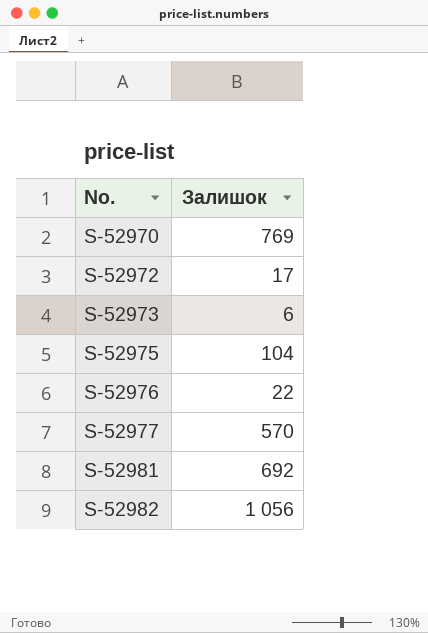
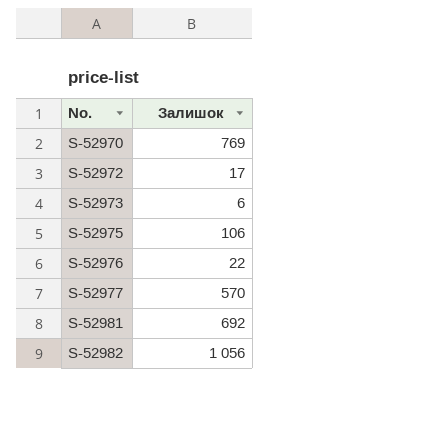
S-52975 | Залишок: 104 -> 106

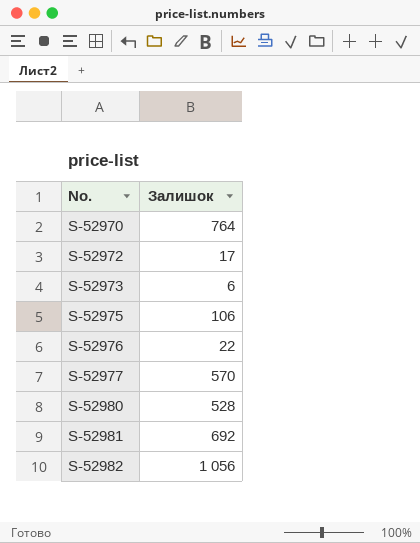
S-52970 | Залишок: 769 -> 764
row S-52980: none -> 528

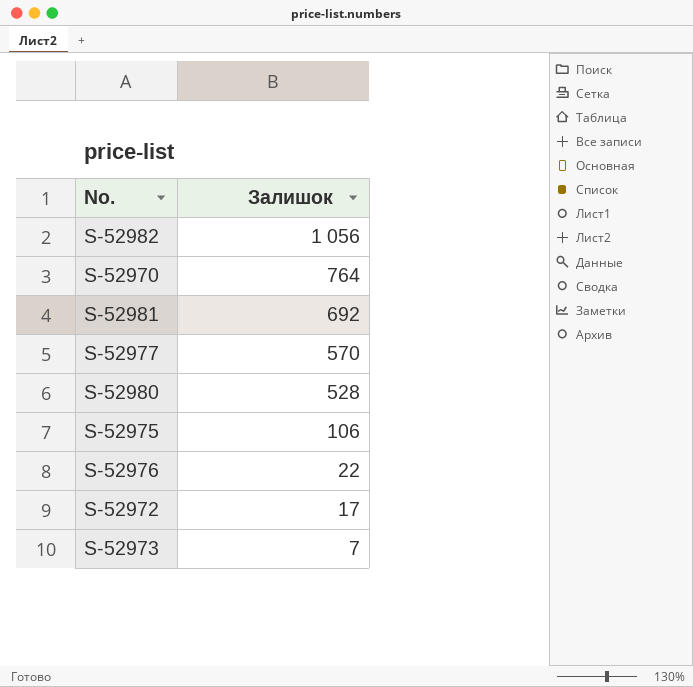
row order: No. ascending -> Залишок descending
S-52973 | Залишок: 6 -> 7

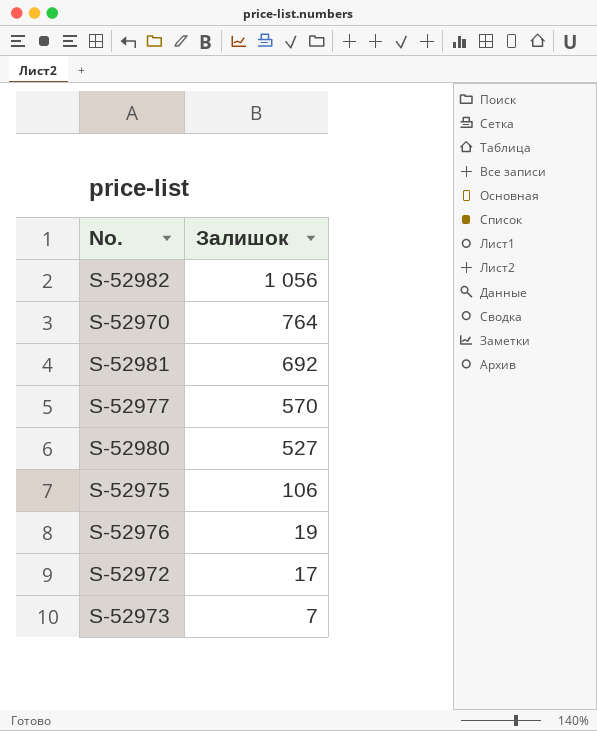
S-52980 | Залишок: 528 -> 527
S-52976 | Залишок: 22 -> 19

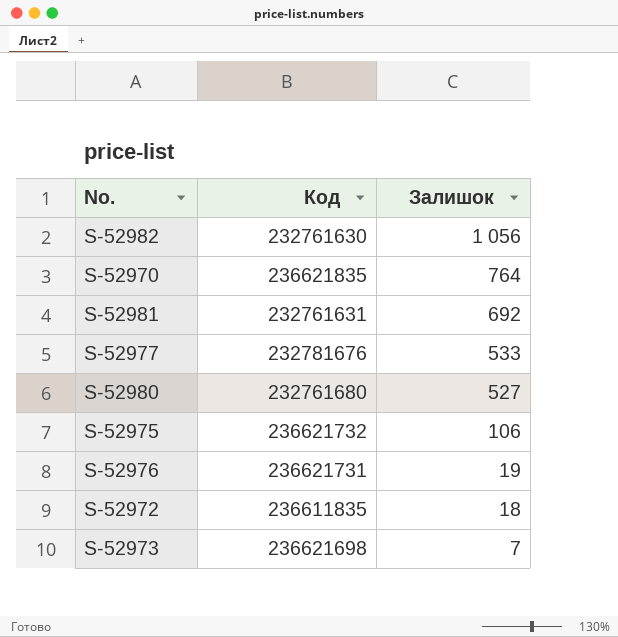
column Код | position: none -> 2
S-52977 | Залишок: 570 -> 533
S-52972 | Залишок: 17 -> 18

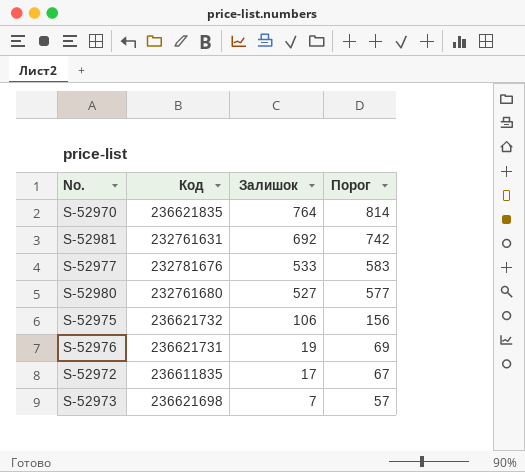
column Порог | formula: none -> [Залишок] + 50
row S-52982: 232761630 | 1 056 -> none
S-52972 | Залишок: 18 -> 17

